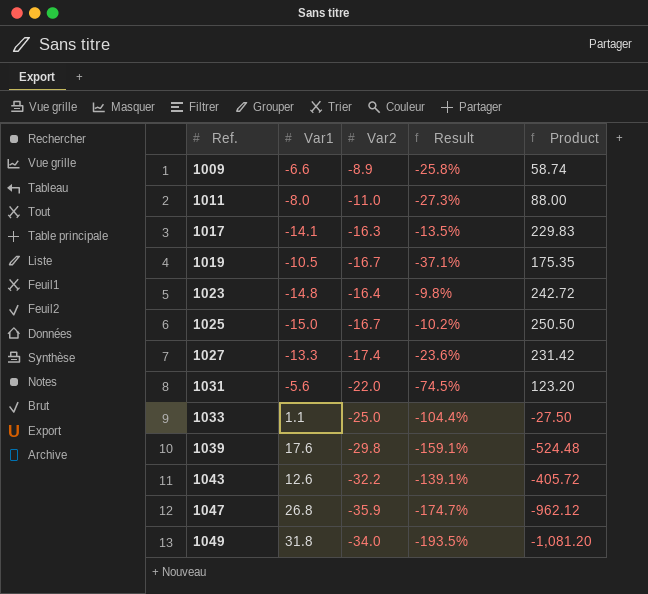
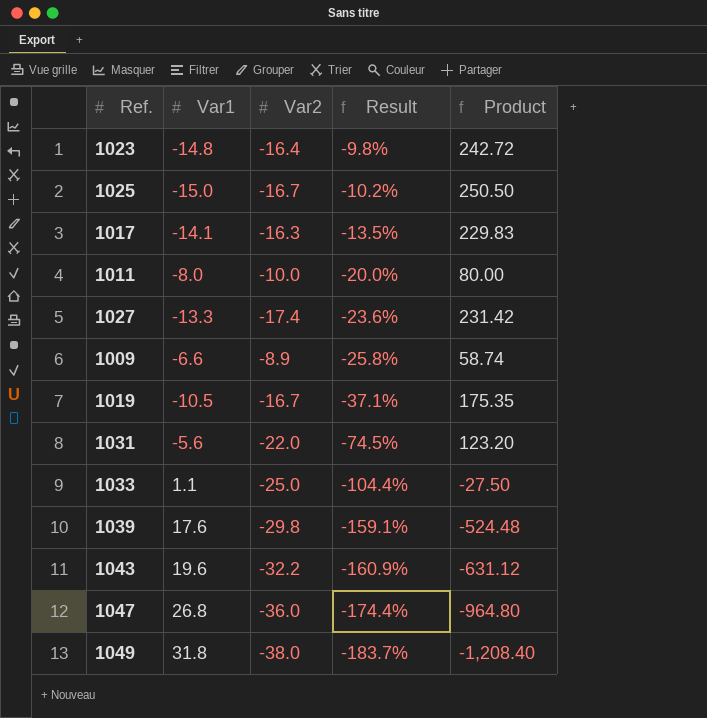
row order: Ref. ascending -> Result descending
1011 | Var2: -11.0 -> -10.0
1011 | Result: -27.3% -> -20.0%
1011 | Product: 88.00 -> 80.00
1043 | Var1: 12.6 -> 19.6
1043 | Result: -139.1% -> -160.9%
1043 | Product: -405.72 -> -631.12
1047 | Var2: -35.9 -> -36.0
1047 | Result: -174.7% -> -174.4%
1047 | Product: -962.12 -> -964.80
1049 | Var2: -34.0 -> -38.0
1049 | Result: -193.5% -> -183.7%
1049 | Product: -1,081.20 -> -1,208.40

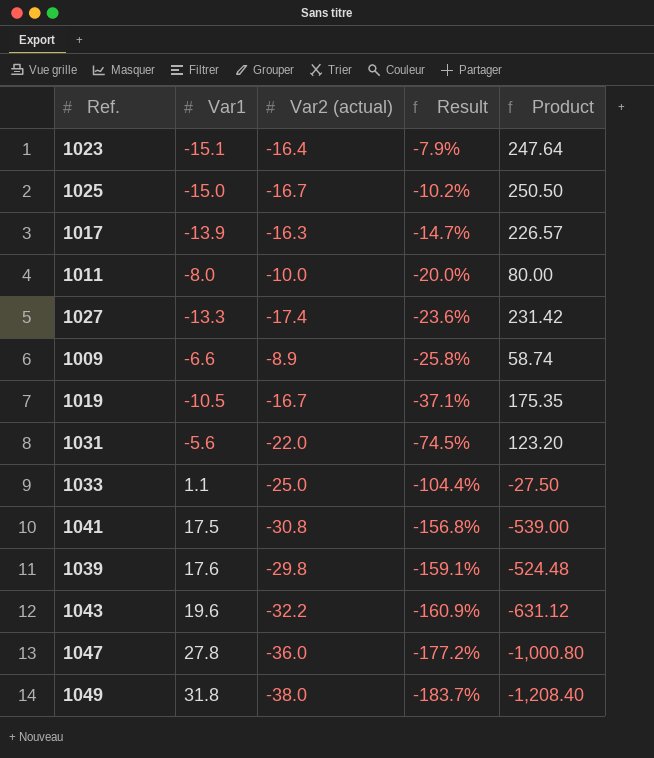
column name: Var2 -> Var2 (actual)
1023 | Var1: -14.8 -> -15.1
1023 | Result: -9.8% -> -7.9%
1023 | Product: 242.72 -> 247.64
1017 | Var1: -14.1 -> -13.9
1017 | Result: -13.5% -> -14.7%
1017 | Product: 229.83 -> 226.57
row 1041: none -> 17.5 | -30.8 | -156.8% | -539.00
1047 | Var1: 26.8 -> 27.8
1047 | Result: -174.4% -> -177.2%
1047 | Product: -964.80 -> -1,000.80

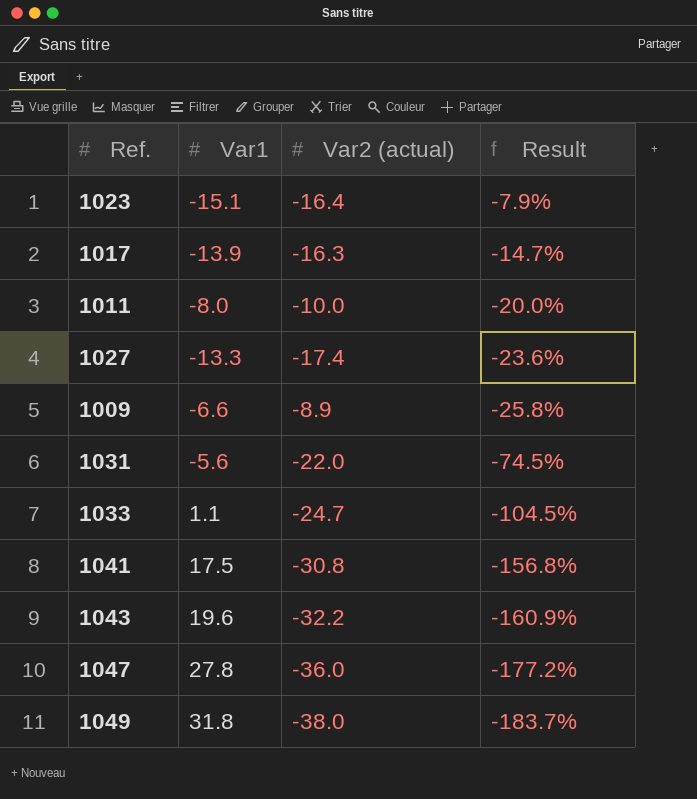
column Product | formula: [Var1] * [Var2 (actual)] -> none
row 1025: -15.0 | -16.7 | -10.2% | 250.50 -> none
row 1019: -10.5 | -16.7 | -37.1% | 175.35 -> none
row 1039: 17.6 | -29.8 | -159.1% | -524.48 -> none
1033 | Var2 (actual): -25.0 -> -24.7
1033 | Result: -104.4% -> -104.5%

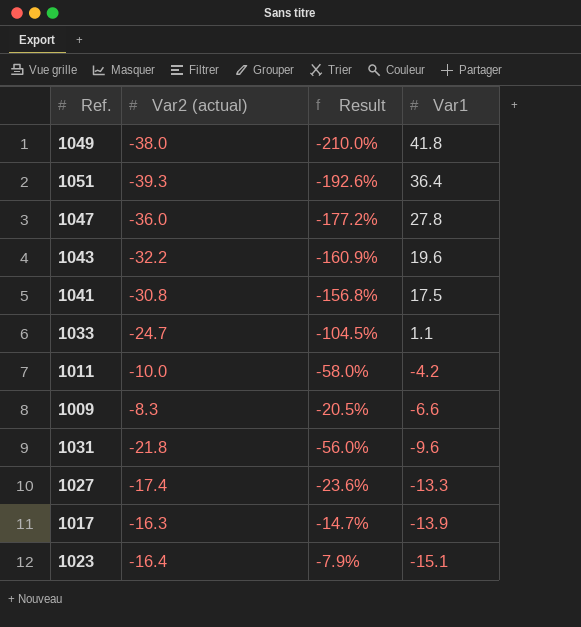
row order: Result descending -> Var1 descending
column Var1 | position: 2 -> 4
1049 | Result: -183.7% -> -210.0%
1049 | Var1: 31.8 -> 41.8
row 1051: none -> -39.3 | -192.6% | 36.4
1011 | Result: -20.0% -> -58.0%
1011 | Var1: -8.0 -> -4.2
1009 | Var2 (actual): -8.9 -> -8.3
1009 | Result: -25.8% -> -20.5%
1031 | Var2 (actual): -22.0 -> -21.8
1031 | Result: -74.5% -> -56.0%
1031 | Var1: -5.6 -> -9.6

